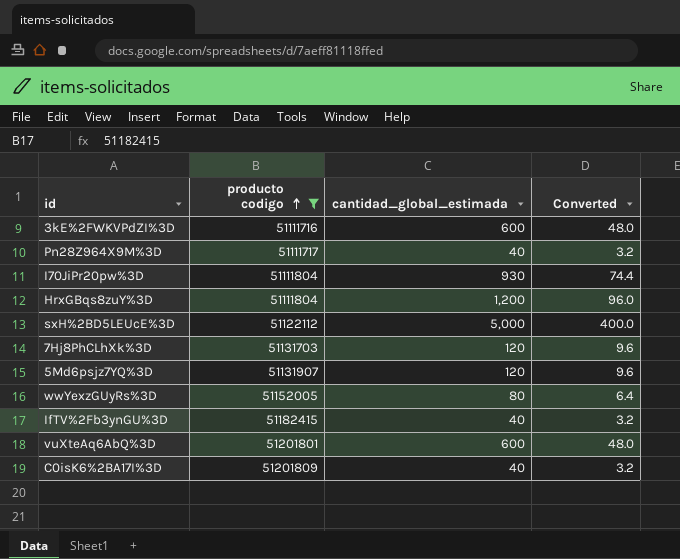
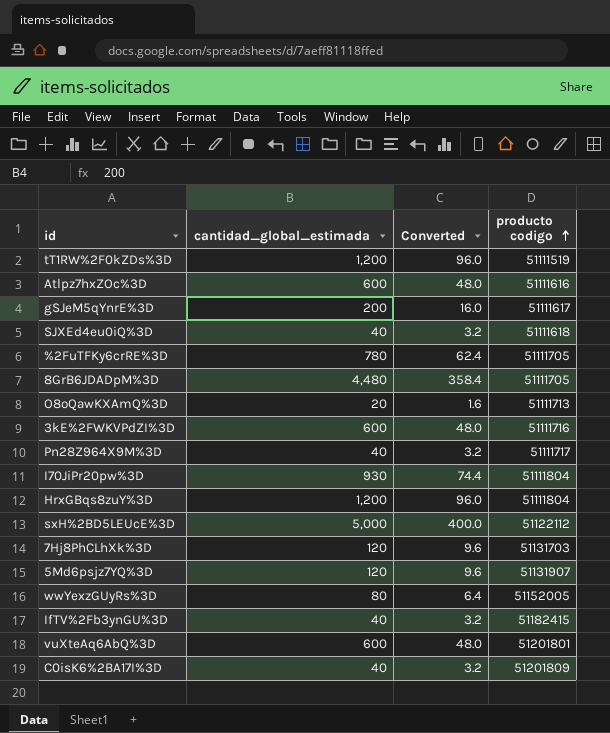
filter: producto codigo >= 51111716 -> none
column producto codigo | position: 2 -> 4

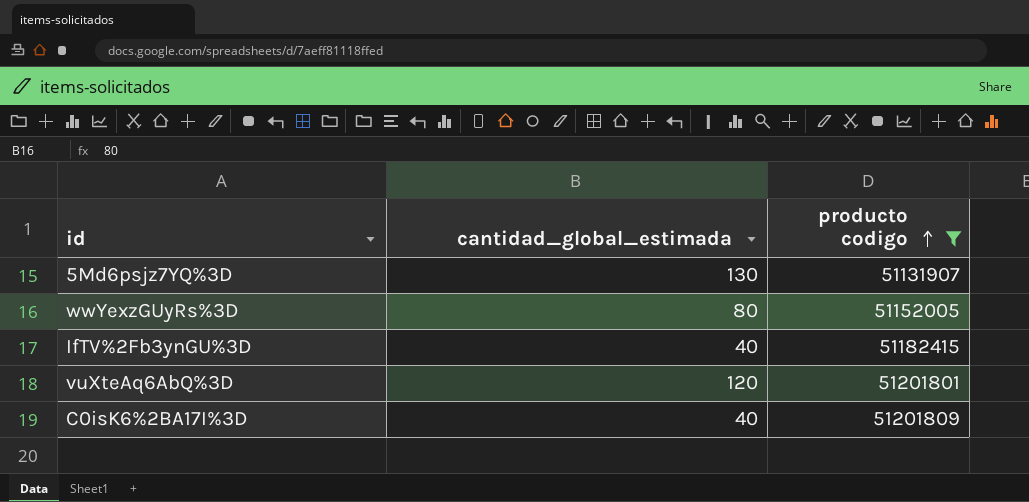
filter: none -> producto codigo >= 51131907
column Converted | formula: [cantidad_global_estimada] * 0.08 -> none
5Md6psjz7YQ%3D | cantidad_global_estimada: 120 -> 130
vuXteAq6AbQ%3D | cantidad_global_estimada: 600 -> 120

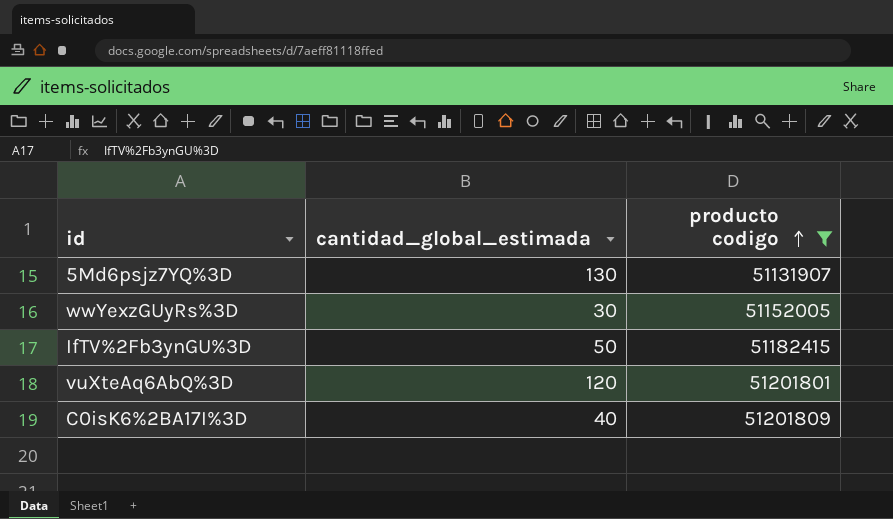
wwYexzGUyRs%3D | cantidad_global_estimada: 80 -> 30
IfTV%2Fb3ynGU%3D | cantidad_global_estimada: 40 -> 50

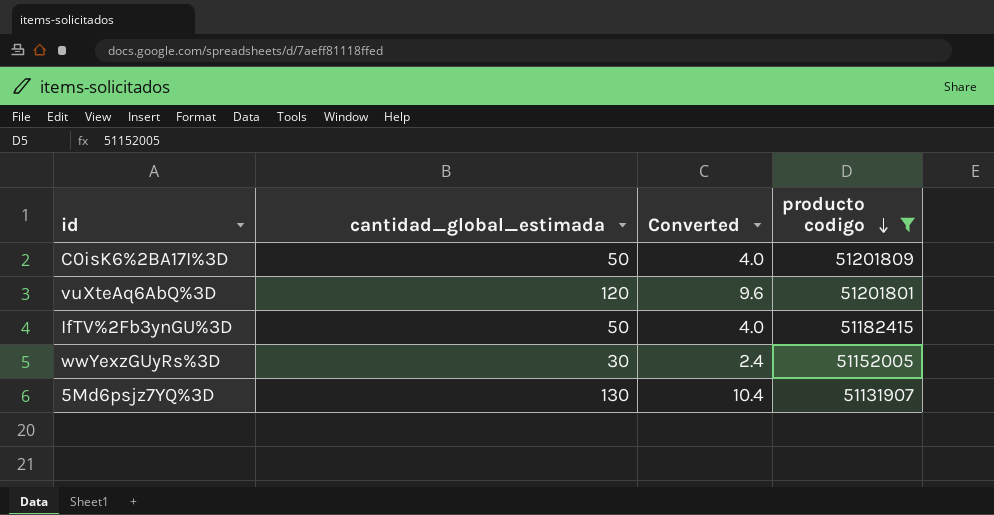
row order: producto codigo ascending -> producto codigo descending
column Converted | formula: none -> [cantidad_global_estimada] * 0.08
C0isK6%2BA17I%3D | cantidad_global_estimada: 40 -> 50

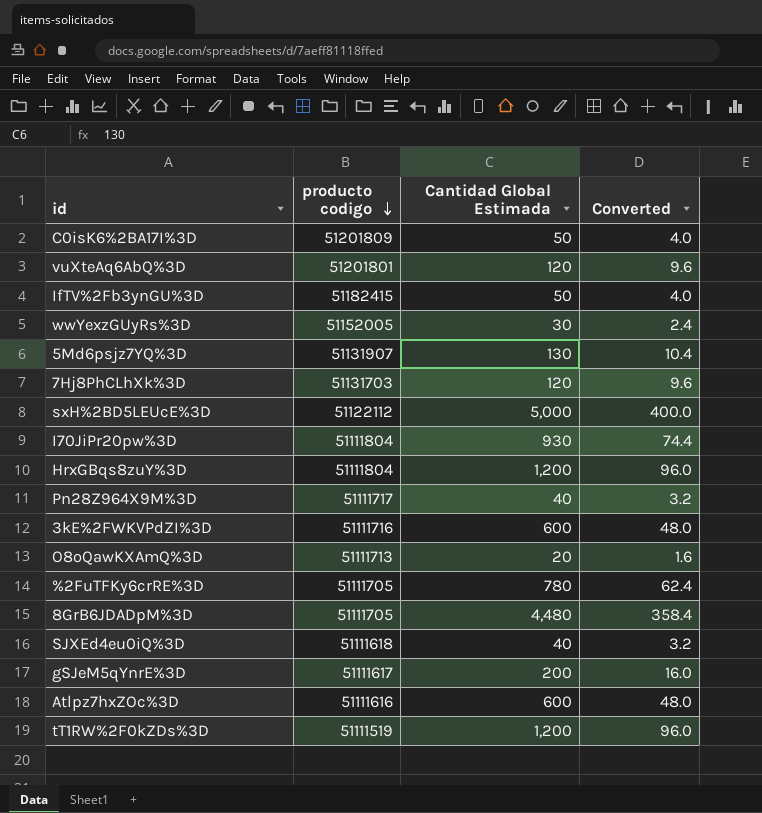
filter: producto codigo >= 51131907 -> none
column producto codigo | position: 4 -> 2
column name: cantidad_global_estimada -> Cantidad Global Estimada

